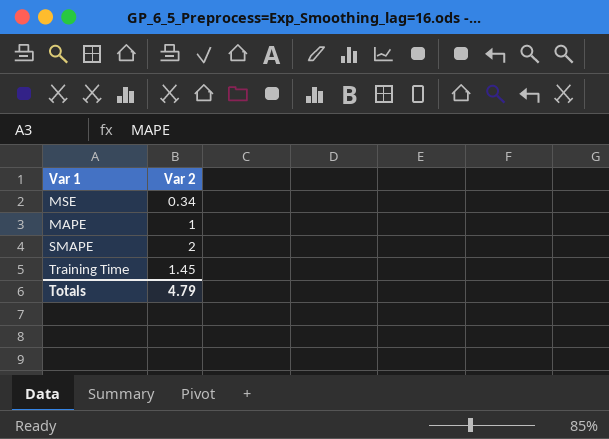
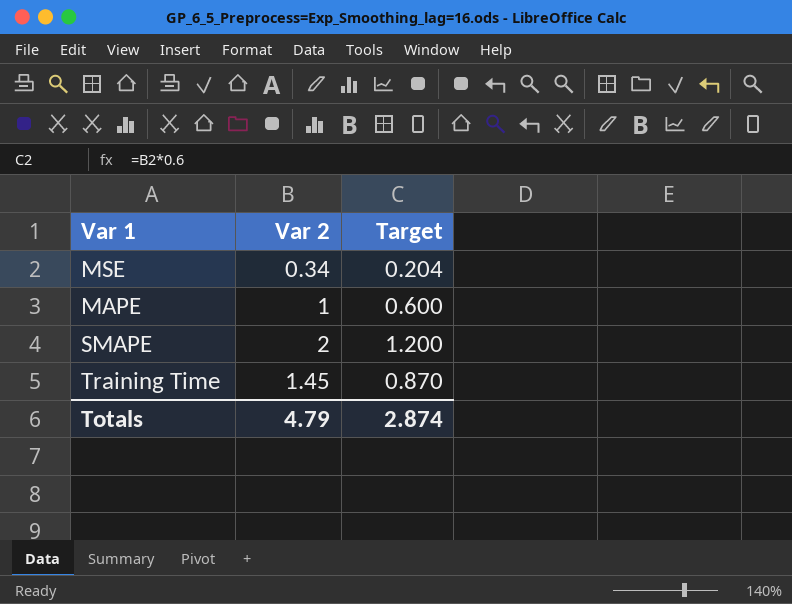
column Target | formula: none -> [Var 2] * 0.6

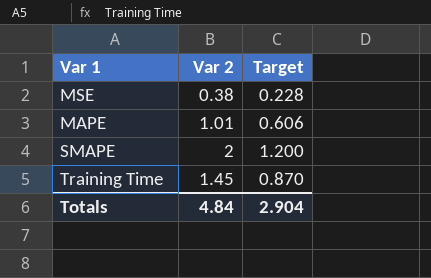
MSE | Var 2: 0.34 -> 0.38
MSE | Target: 0.204 -> 0.228
MAPE | Var 2: 1 -> 1.01
MAPE | Target: 0.600 -> 0.606
Totals | Var 2: 4.79 -> 4.84
Totals | Target: 2.874 -> 2.904

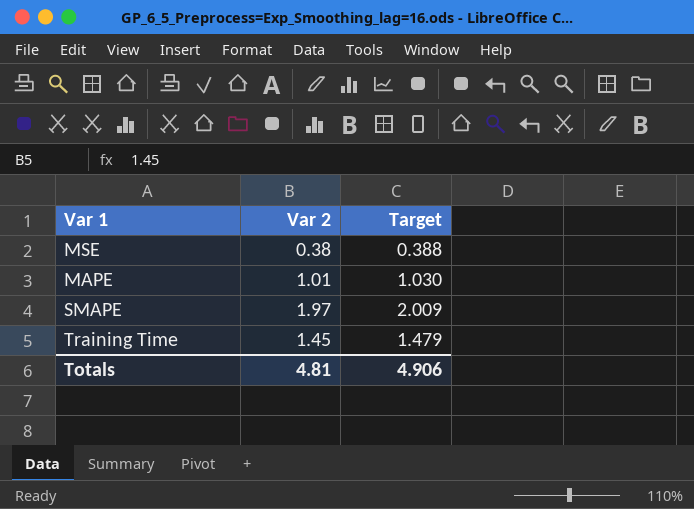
column Target | formula: [Var 2] * 0.6 -> [Var 2] * 1.02
SMAPE | Var 2: 2 -> 1.97
Totals | Var 2: 4.84 -> 4.81
Totals | Target: 2.904 -> 4.906

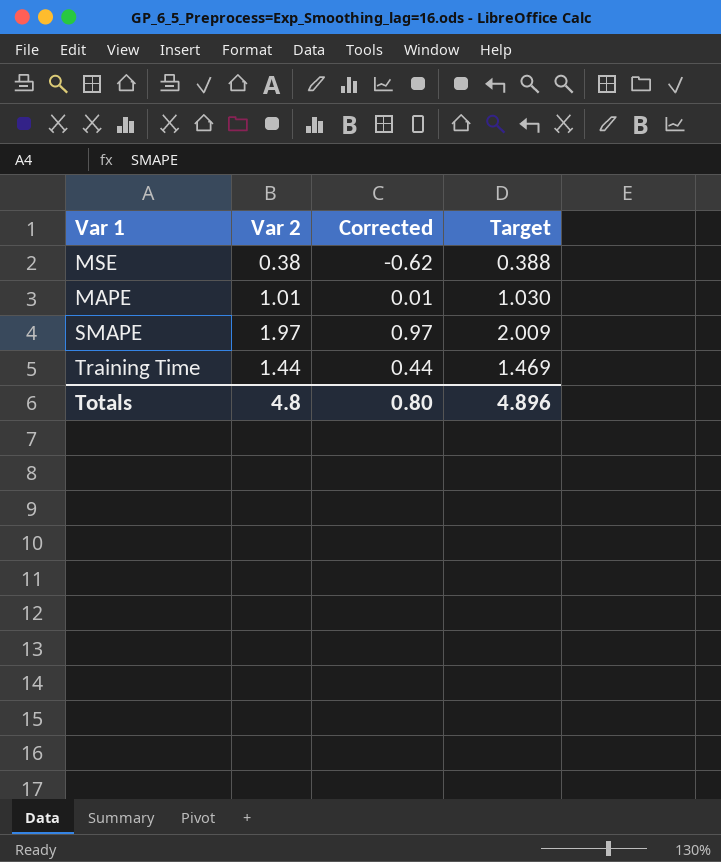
column Corrected | formula: none -> [Var 2] - 1
Training Time | Var 2: 1.45 -> 1.44
Training Time | Target: 1.479 -> 1.469
Totals | Var 2: 4.81 -> 4.8
Totals | Target: 4.906 -> 4.896

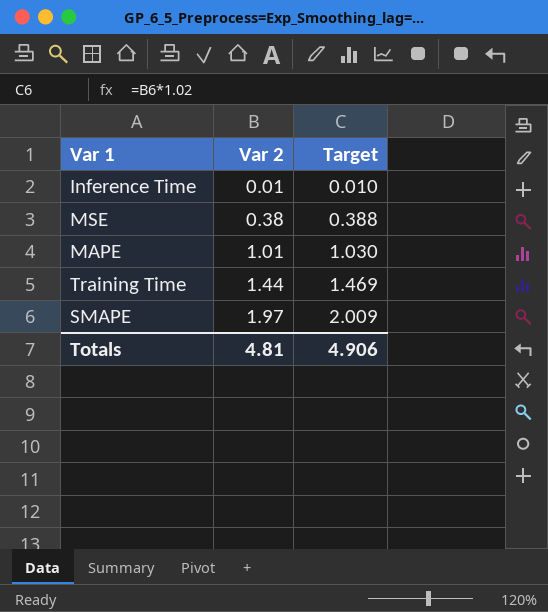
row order: none -> Var 2 ascending
column Corrected | formula: [Var 2] - 1 -> none
row Inference Time: none -> 0.01 | 0.010
Totals | Var 2: 4.8 -> 4.81
Totals | Target: 4.896 -> 4.906

